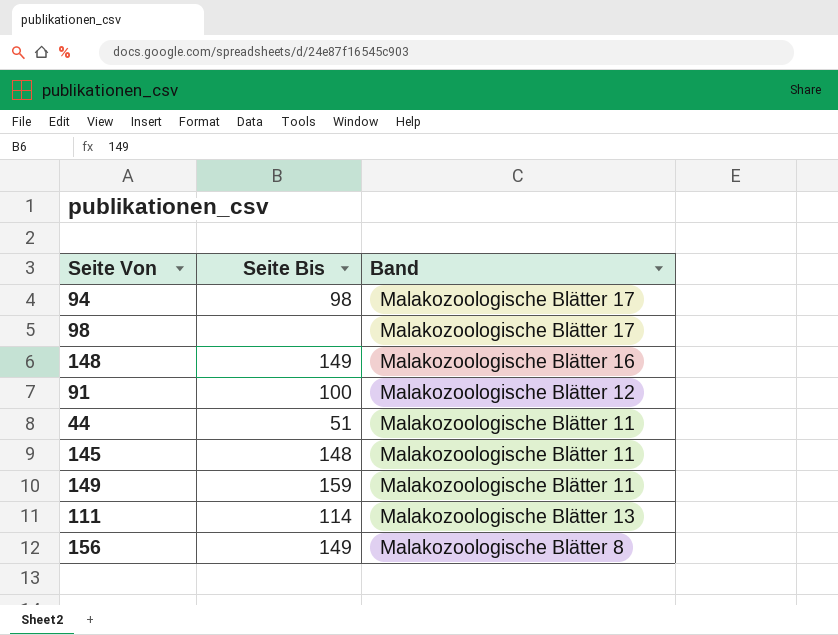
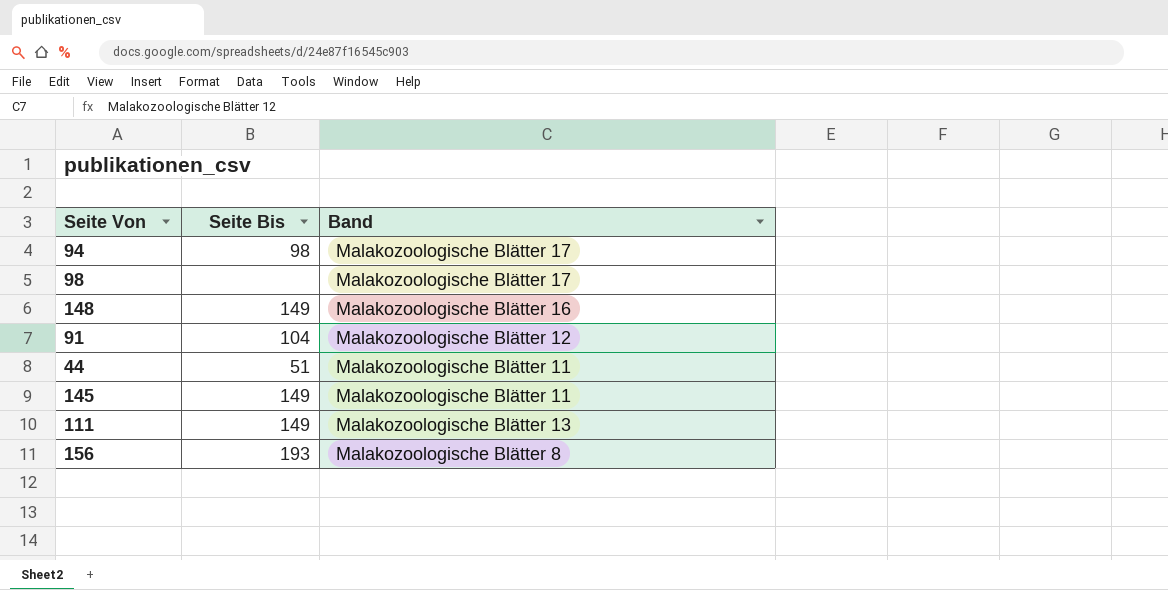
row 149: 159 | Malakozoologische Blätter 11 -> none
91 | Seite Bis: 100 -> 104
145 | Seite Bis: 148 -> 149
111 | Seite Bis: 114 -> 149
156 | Seite Bis: 149 -> 193

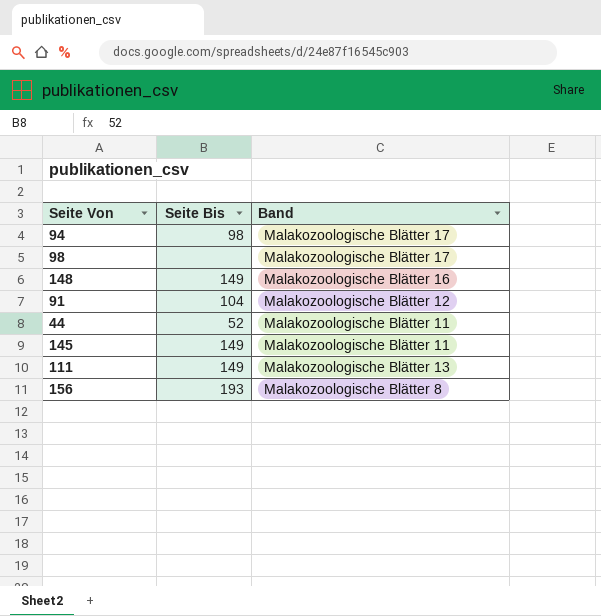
44 | Seite Bis: 51 -> 52

